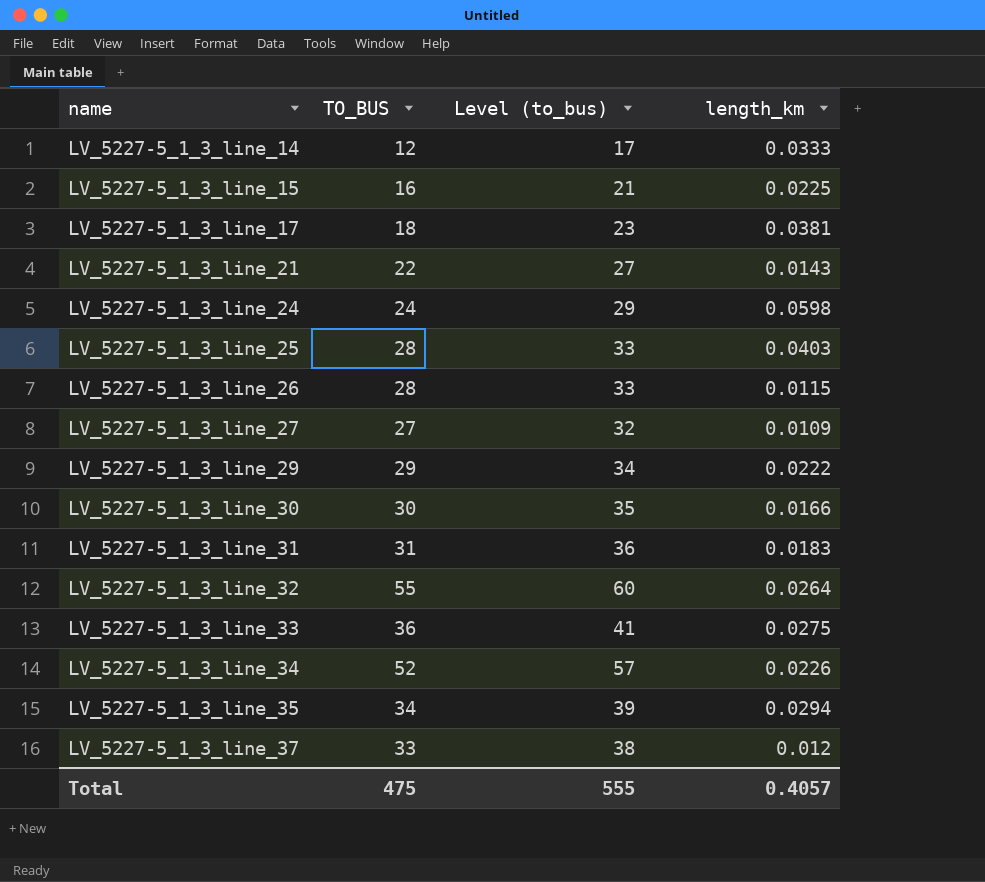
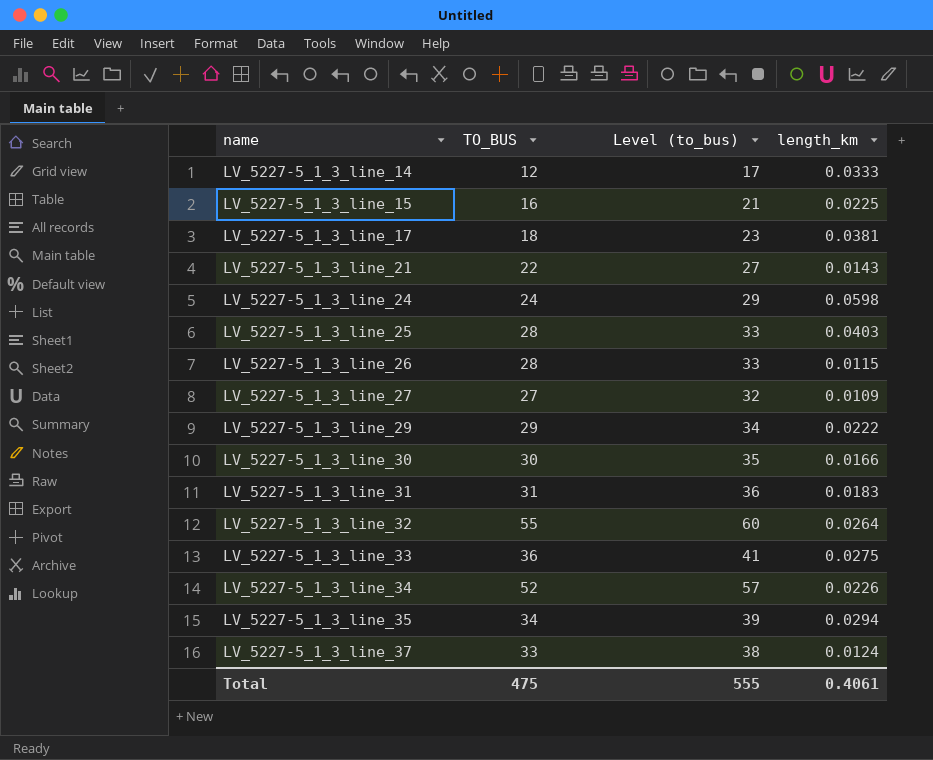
LV_5227-5_1_3_line_37 | length_km: 0.012 -> 0.0124
Total | length_km: 0.4057 -> 0.4061

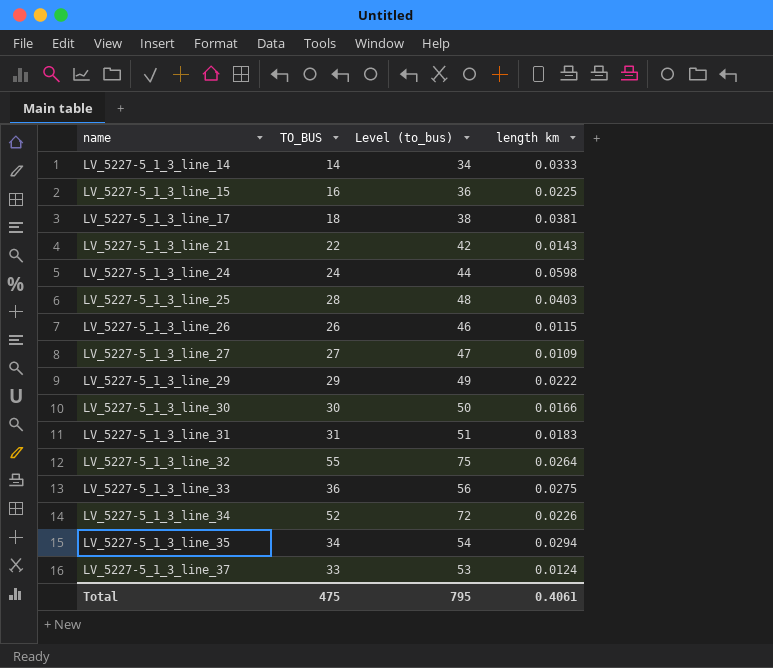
column Level (to_bus) | formula: [TO_BUS] + 5 -> [TO_BUS] + 20
column name: length_km -> length km
LV_5227-5_1_3_line_14 | TO_BUS: 12 -> 14
LV_5227-5_1_3_line_26 | TO_BUS: 28 -> 26
Total | Level (to_bus): 555 -> 795

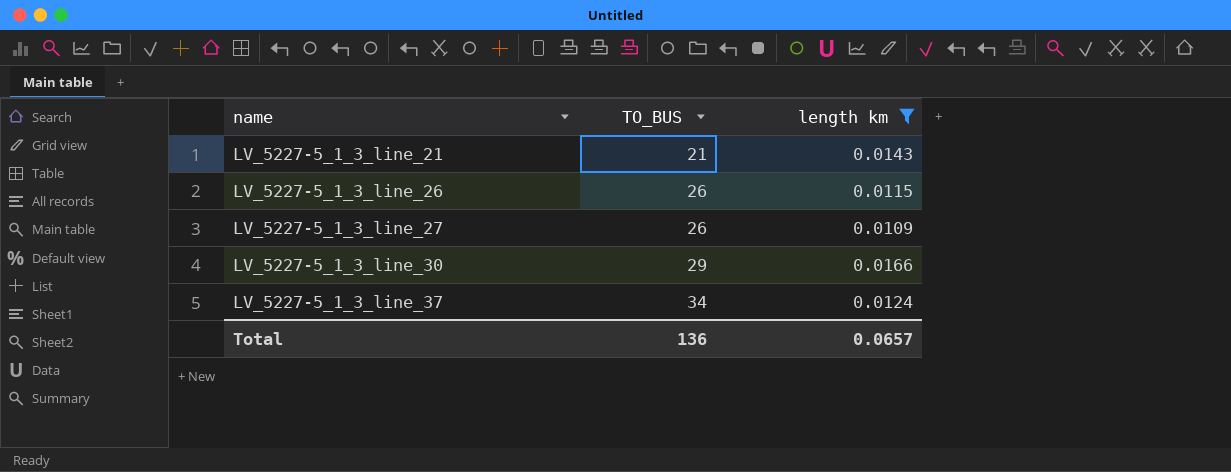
filter: none -> length km <= 0.0166
column Level (to_bus) | formula: [TO_BUS] + 20 -> none
LV_5227-5_1_3_line_21 | TO_BUS: 22 -> 21
LV_5227-5_1_3_line_27 | TO_BUS: 27 -> 26
LV_5227-5_1_3_line_30 | TO_BUS: 30 -> 29
LV_5227-5_1_3_line_37 | TO_BUS: 33 -> 34
Total | TO_BUS: 475 -> 136
Total | length km: 0.4061 -> 0.0657

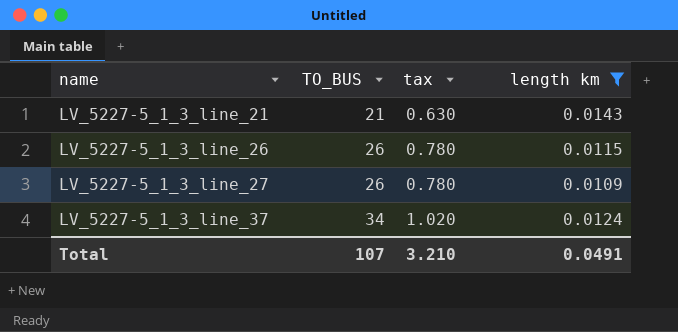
column tax | formula: none -> [TO_BUS] * 0.03
row LV_5227-5_1_3_line_30: 29 | 0.0166 -> none
Total | TO_BUS: 136 -> 107
Total | length km: 0.0657 -> 0.0491

